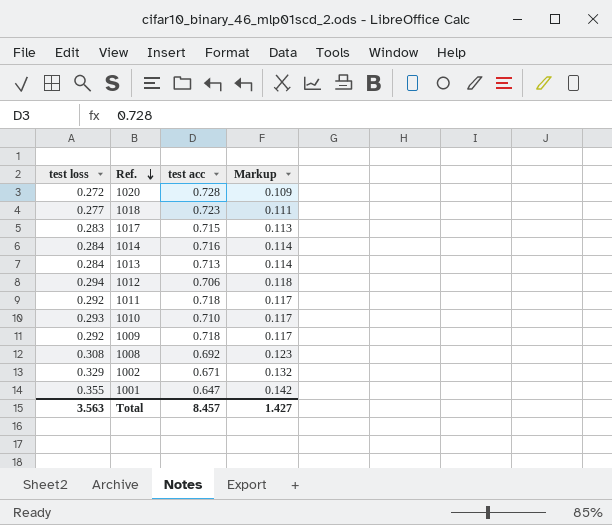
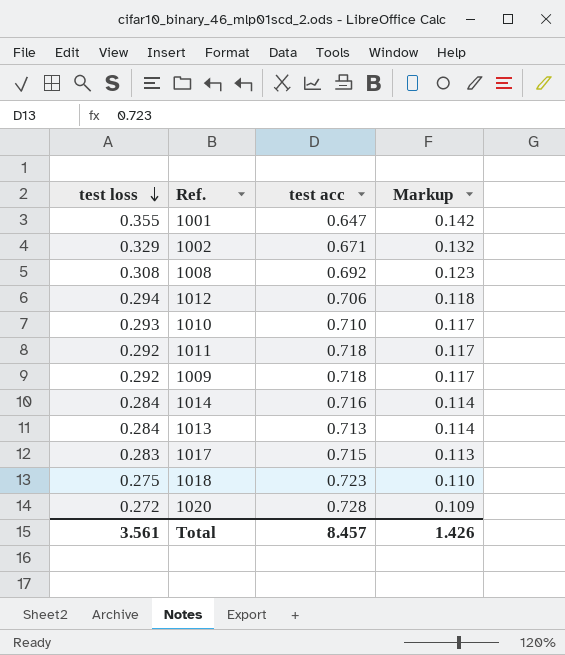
row order: Ref. descending -> test loss descending
1018 | test loss: 0.277 -> 0.275
1018 | Markup: 0.111 -> 0.110
Total | test loss: 3.563 -> 3.561
Total | Markup: 1.427 -> 1.426

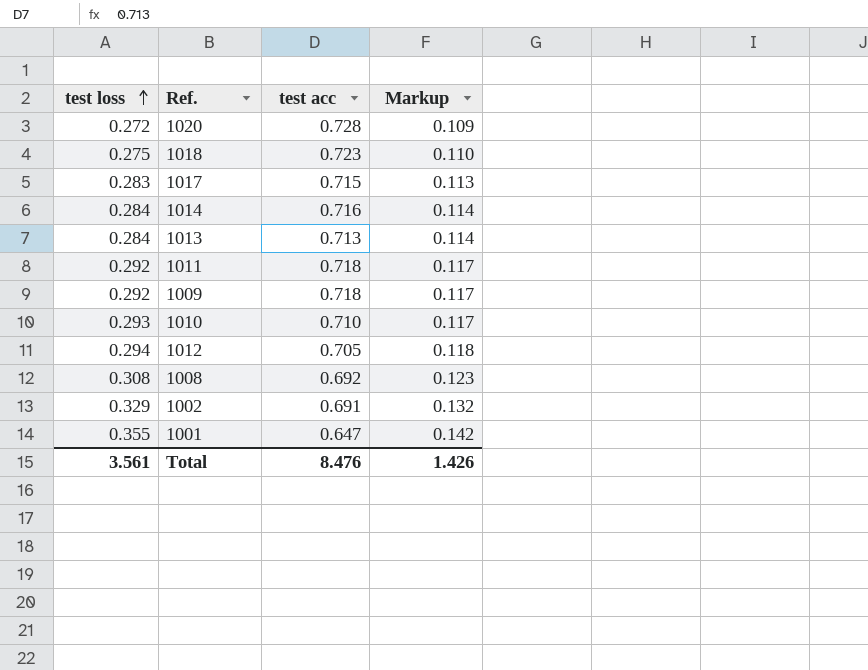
row order: test loss descending -> test loss ascending
1012 | test acc: 0.706 -> 0.705
1002 | test acc: 0.671 -> 0.691
Total | test acc: 8.457 -> 8.476

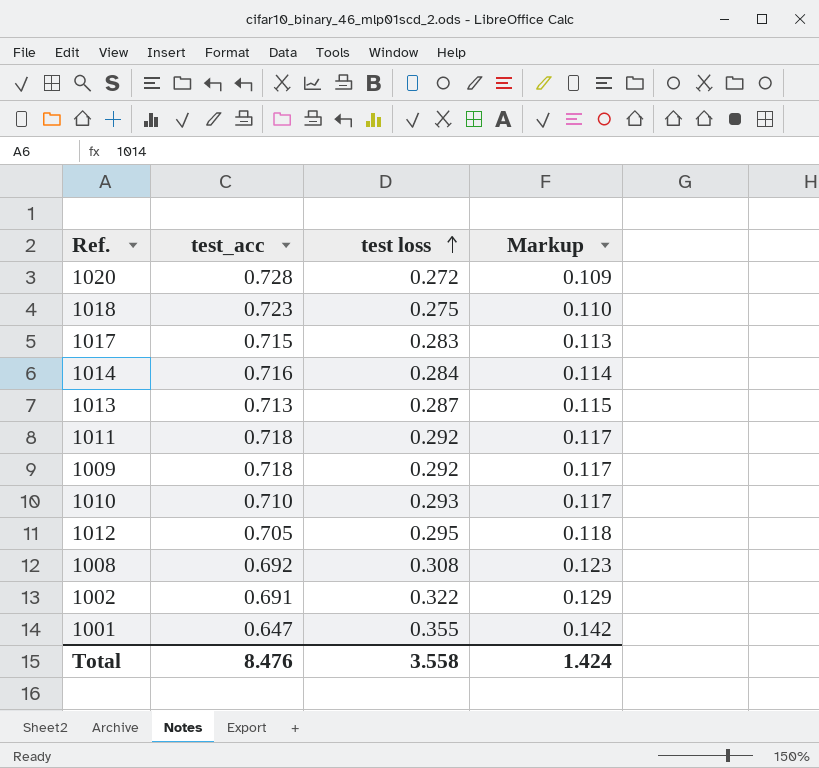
column name: test acc -> test_acc
column test loss | position: 1 -> 3
1013 | test loss: 0.284 -> 0.287
1013 | Markup: 0.114 -> 0.115
1012 | test loss: 0.294 -> 0.295
1002 | test loss: 0.329 -> 0.322
1002 | Markup: 0.132 -> 0.129
Total | test loss: 3.561 -> 3.558
Total | Markup: 1.426 -> 1.424

